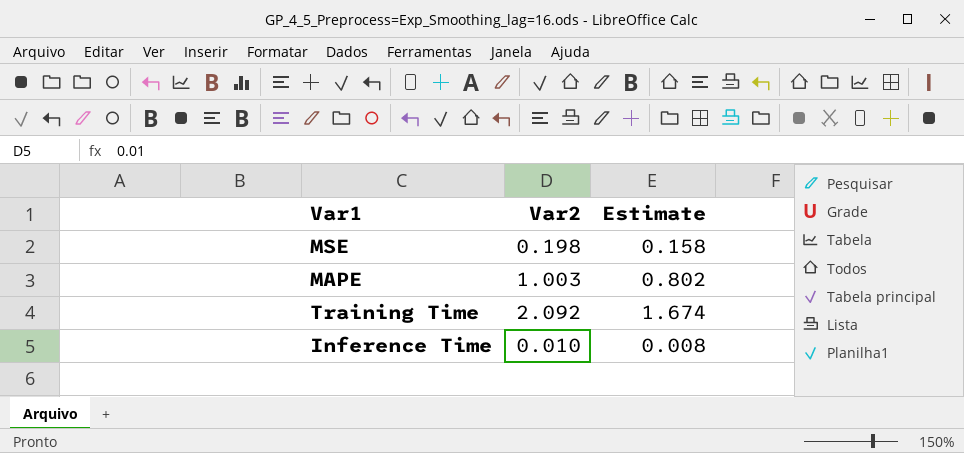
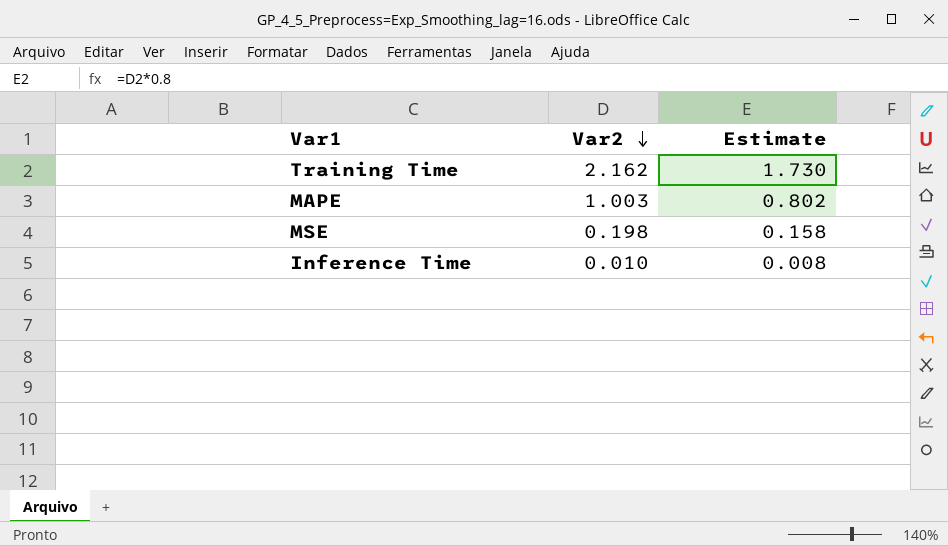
row order: none -> Var2 descending
Training Time | Var2: 2.092 -> 2.162
Training Time | Estimate: 1.674 -> 1.730

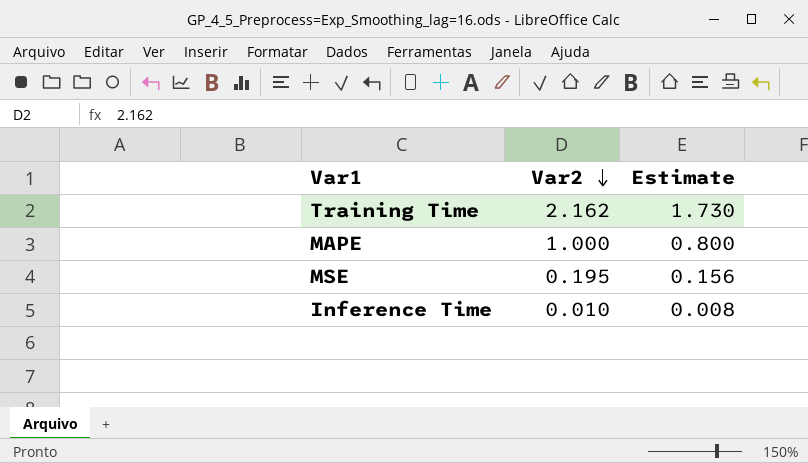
MAPE | Var2: 1.003 -> 1.000
MAPE | Estimate: 0.802 -> 0.800
MSE | Var2: 0.198 -> 0.195
MSE | Estimate: 0.158 -> 0.156

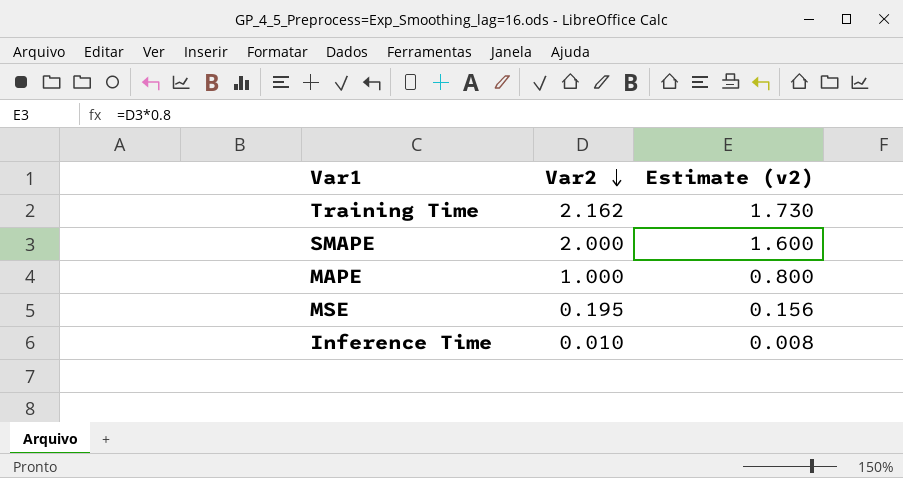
column name: Estimate -> Estimate (v2)
row SMAPE: none -> 2.000 | 1.600

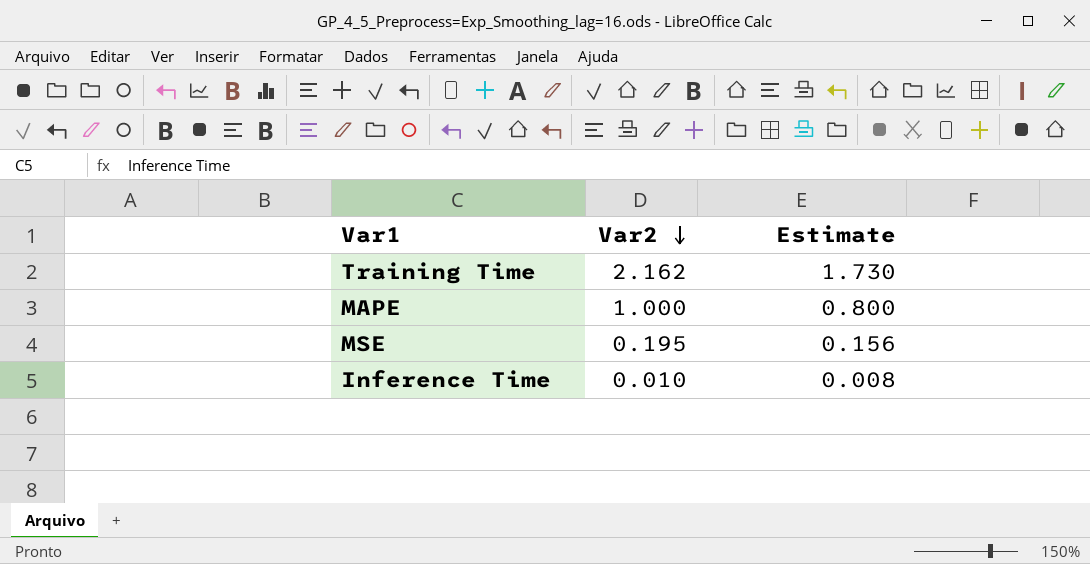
column name: Estimate (v2) -> Estimate
row SMAPE: 2.000 | 1.600 -> none

